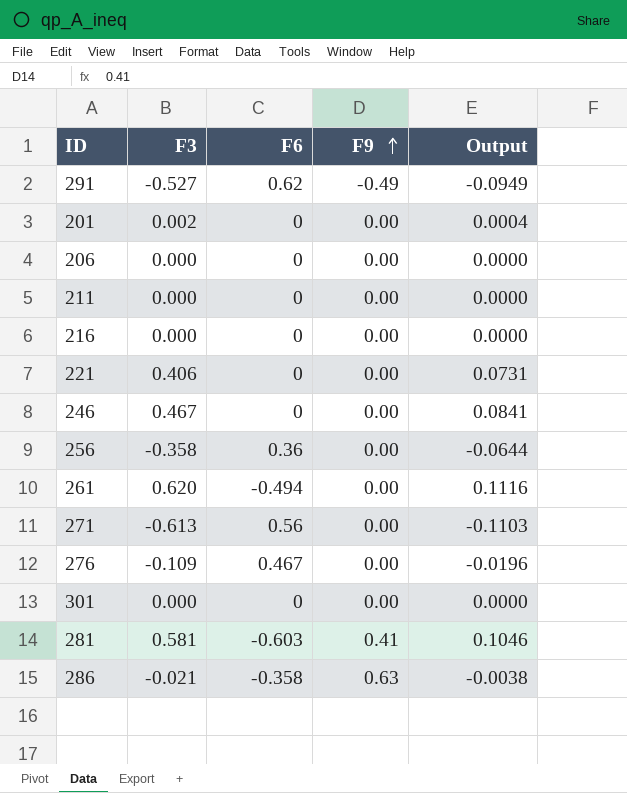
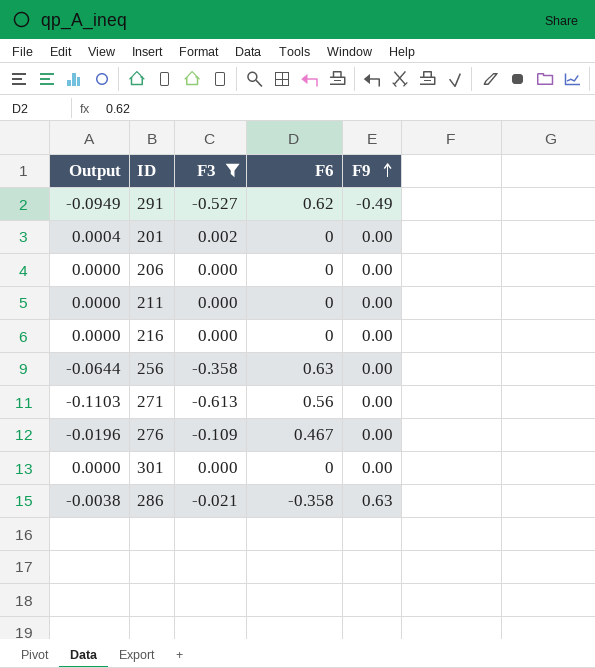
filter: none -> F3 <= 0.002
column Output | position: 5 -> 1
256 | F6: 0.36 -> 0.63

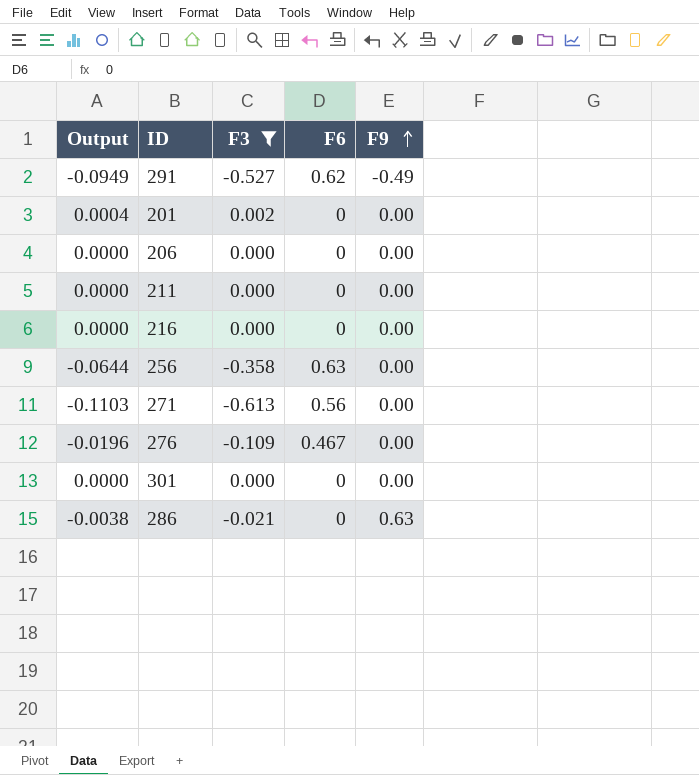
286 | F6: -0.358 -> 0

